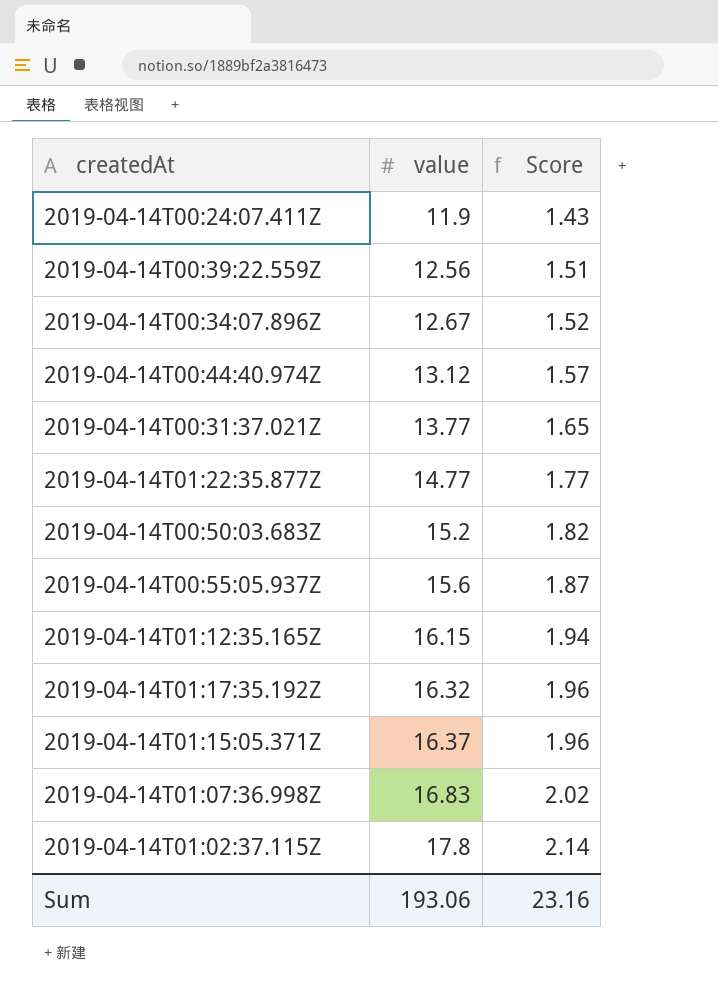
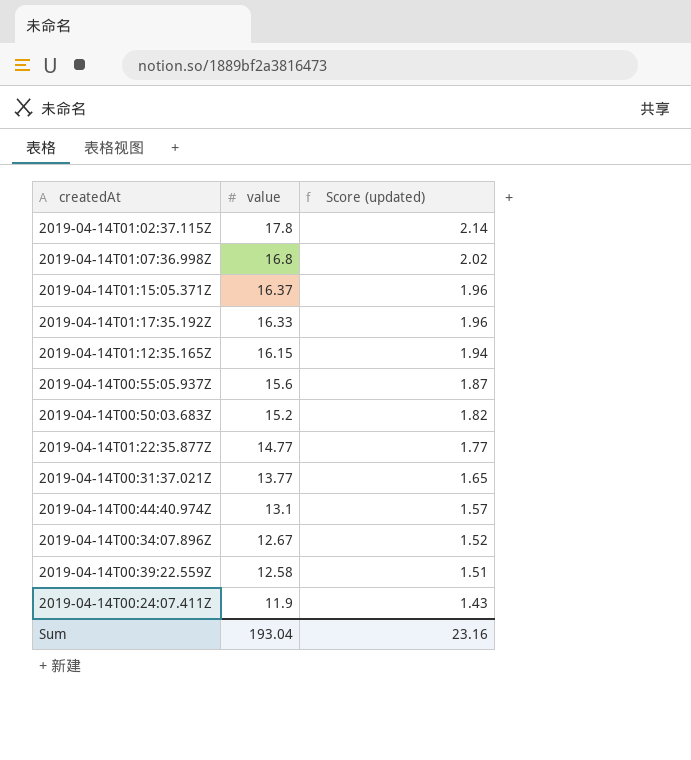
row order: value ascending -> value descending
column name: Score -> Score (updated)
2019-04-14T01:07:36.998Z | value: 16.83 -> 16.8
2019-04-14T01:17:35.192Z | value: 16.32 -> 16.33
2019-04-14T00:44:40.974Z | value: 13.12 -> 13.1
2019-04-14T00:39:22.559Z | value: 12.56 -> 12.58
Sum | value: 193.06 -> 193.04

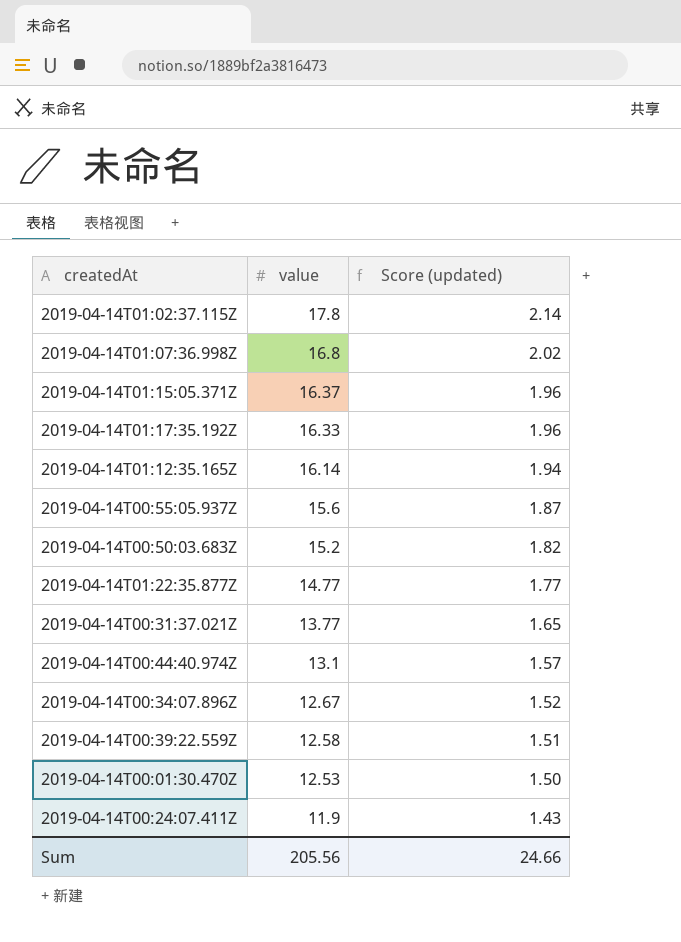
2019-04-14T01:12:35.165Z | value: 16.15 -> 16.14
row 2019-04-14T00:01:30.470Z: none -> 12.53 | 1.50
Sum | value: 193.04 -> 205.56
Sum | Score (updated): 23.16 -> 24.66

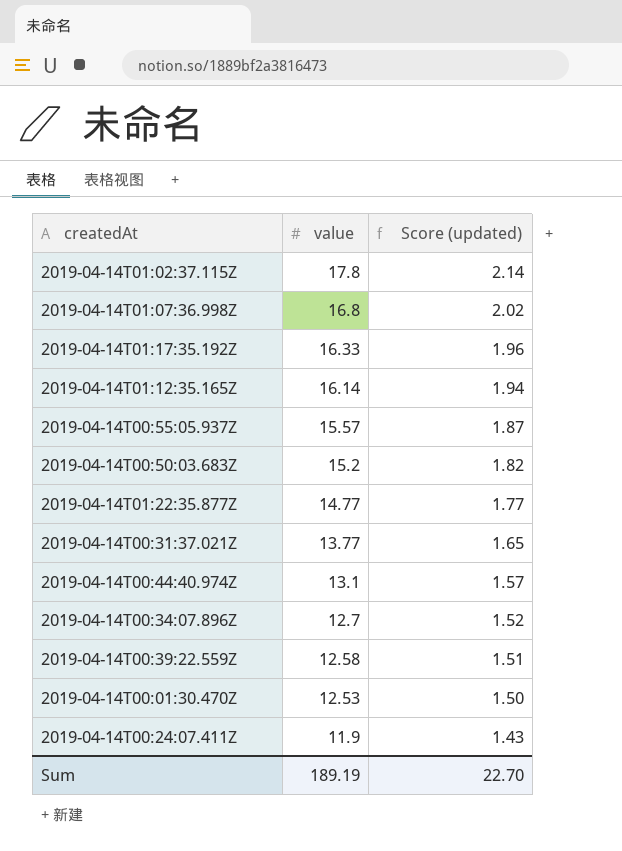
row 2019-04-14T01:15:05.371Z: 16.37 | 1.96 -> none
2019-04-14T00:55:05.937Z | value: 15.6 -> 15.57
2019-04-14T00:34:07.896Z | value: 12.67 -> 12.7
Sum | value: 205.56 -> 189.19
Sum | Score (updated): 24.66 -> 22.70

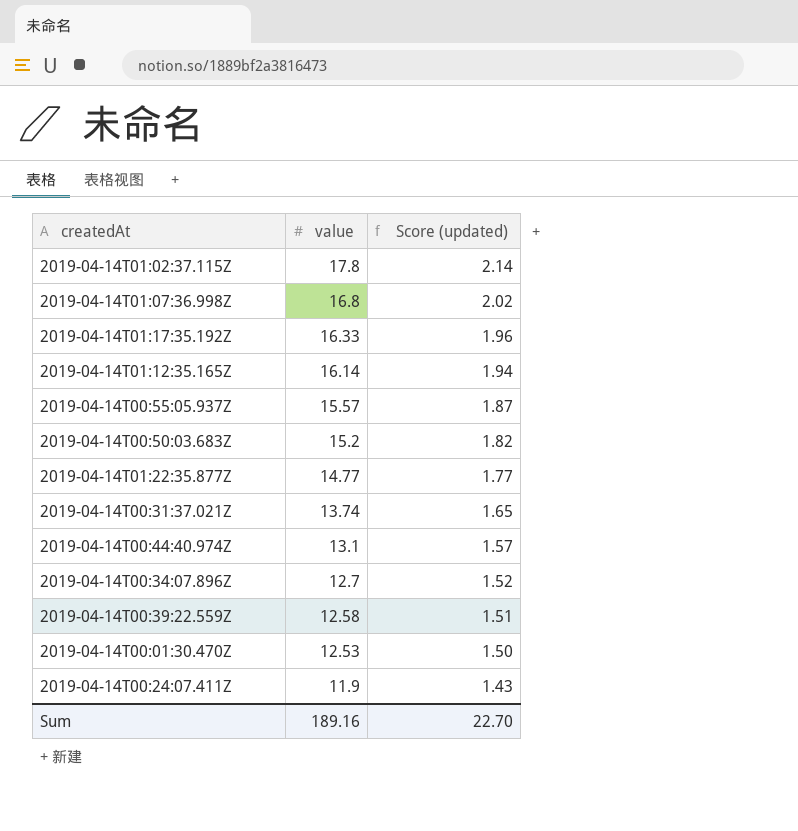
2019-04-14T00:31:37.021Z | value: 13.77 -> 13.74
Sum | value: 189.19 -> 189.16

